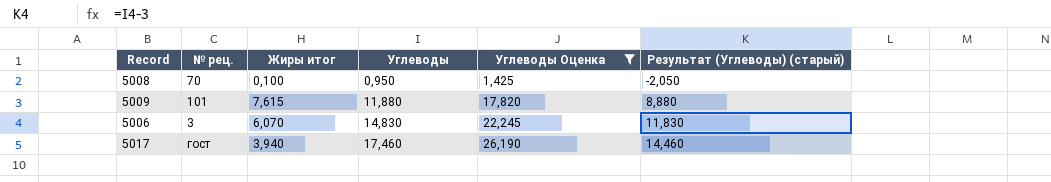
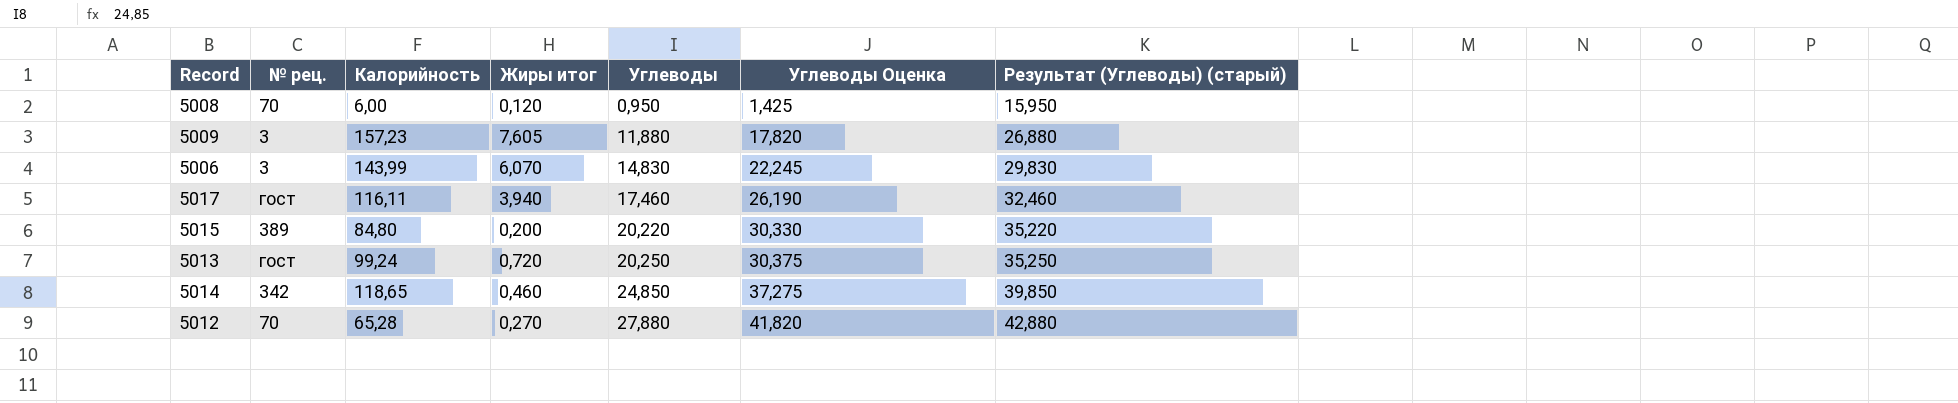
filter: Углеводы Оценка <= 26,190 -> none
column Калорийность | position: none -> 3
column Результат (Углеводы) (старый) | formula: [Углеводы] - 3 -> [Углеводы] + 15
5008 | Жиры итог: 0,100 -> 0,120
5009 | № рец.: 101 -> 3
5009 | Жиры итог: 7,615 -> 7,605

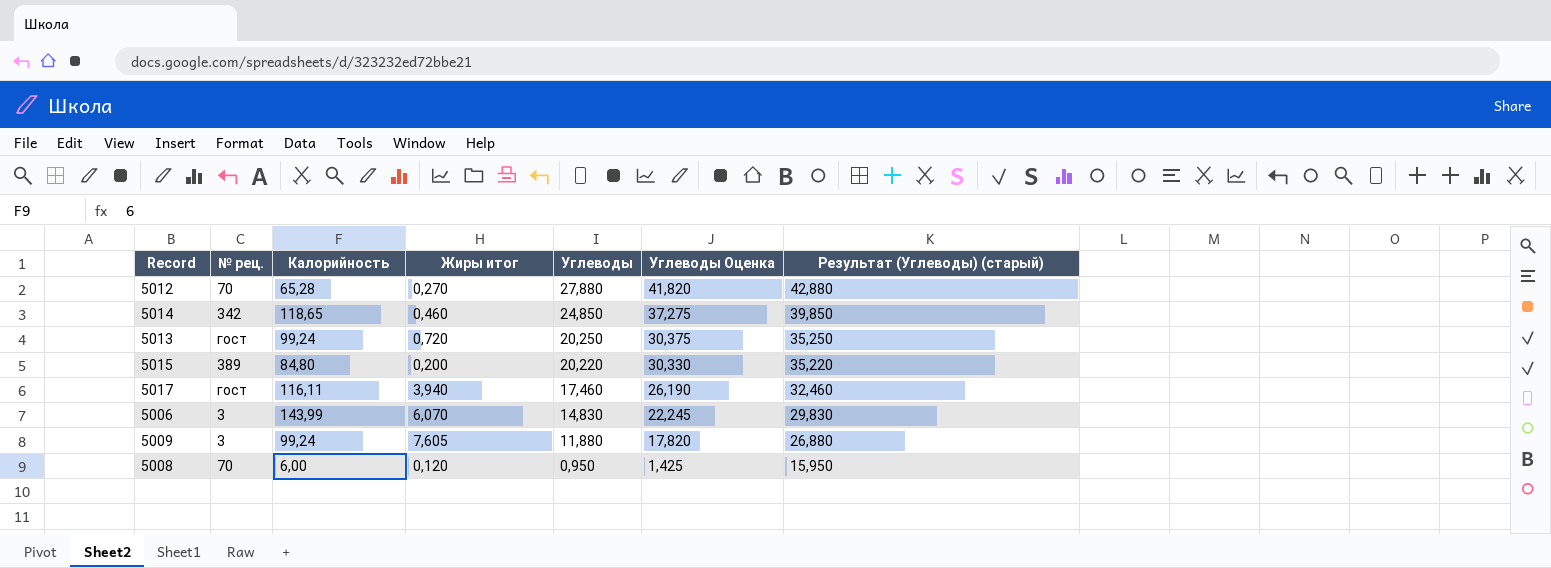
row order: Углеводы ascending -> Углеводы descending
5009 | Калорийность: 157,23 -> 99,24

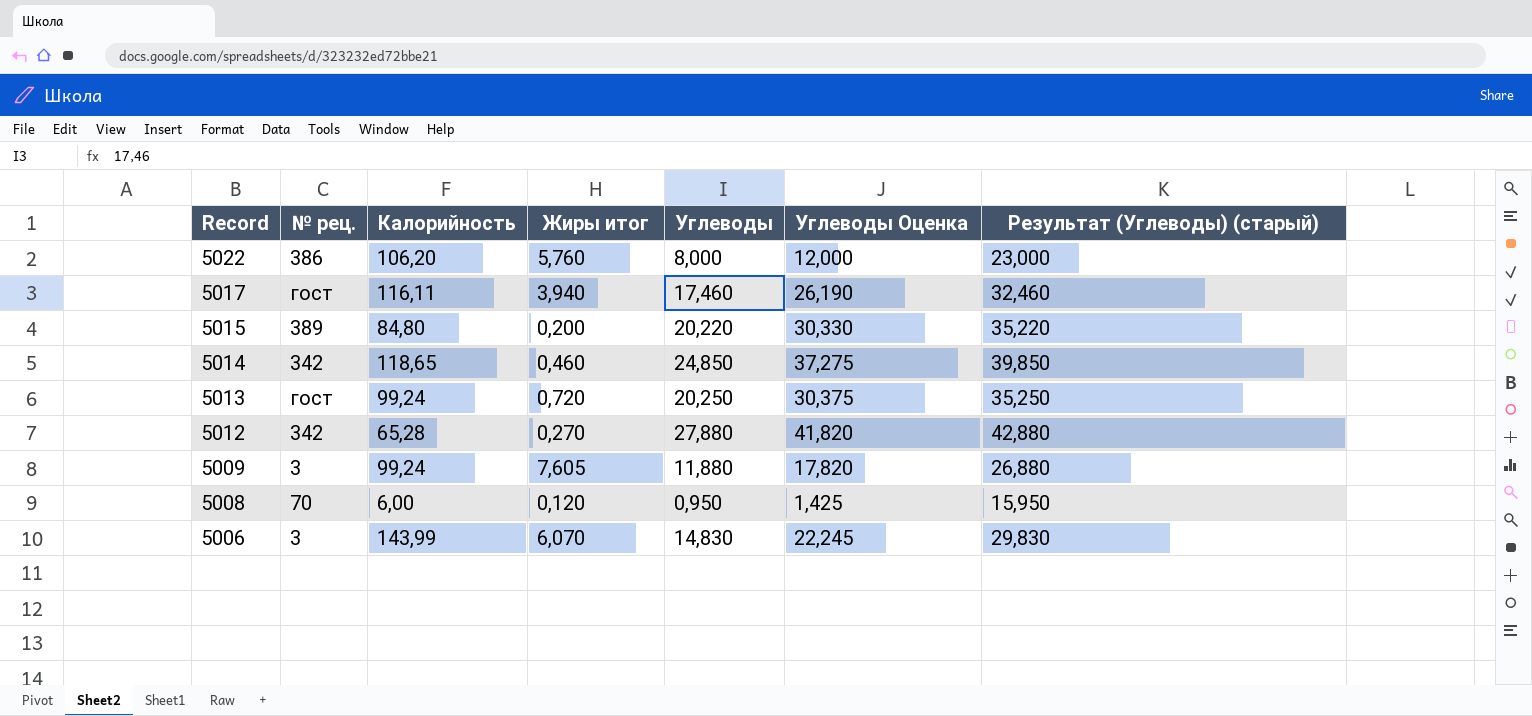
row order: Углеводы descending -> Record descending
row 5022: none -> 386 | 106,20 | 5,760 | 8,000 | 12,000 | 23,000
5012 | № рец.: 70 -> 342

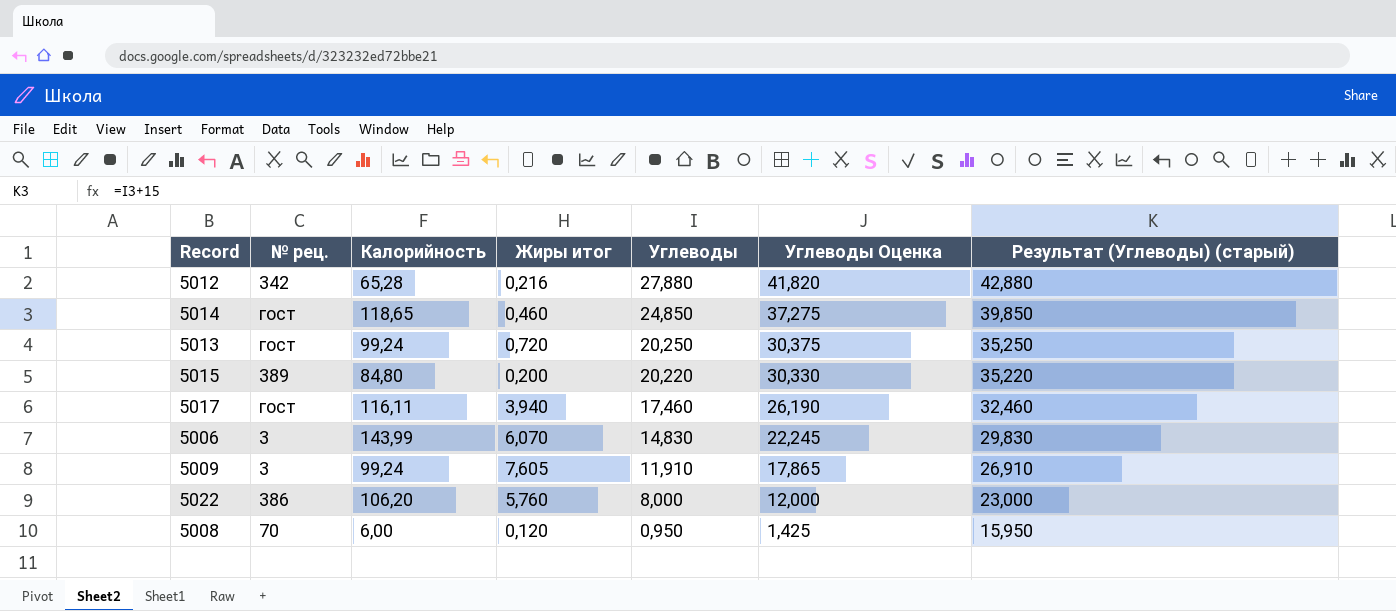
row order: Record descending -> Углеводы descending
5012 | Жиры итог: 0,270 -> 0,216
5014 | № рец.: 342 -> гост
5009 | Углеводы: 11,880 -> 11,910
5009 | Углеводы Оценка: 17,820 -> 17,865
5009 | Результат (Углеводы) (старый): 26,880 -> 26,910

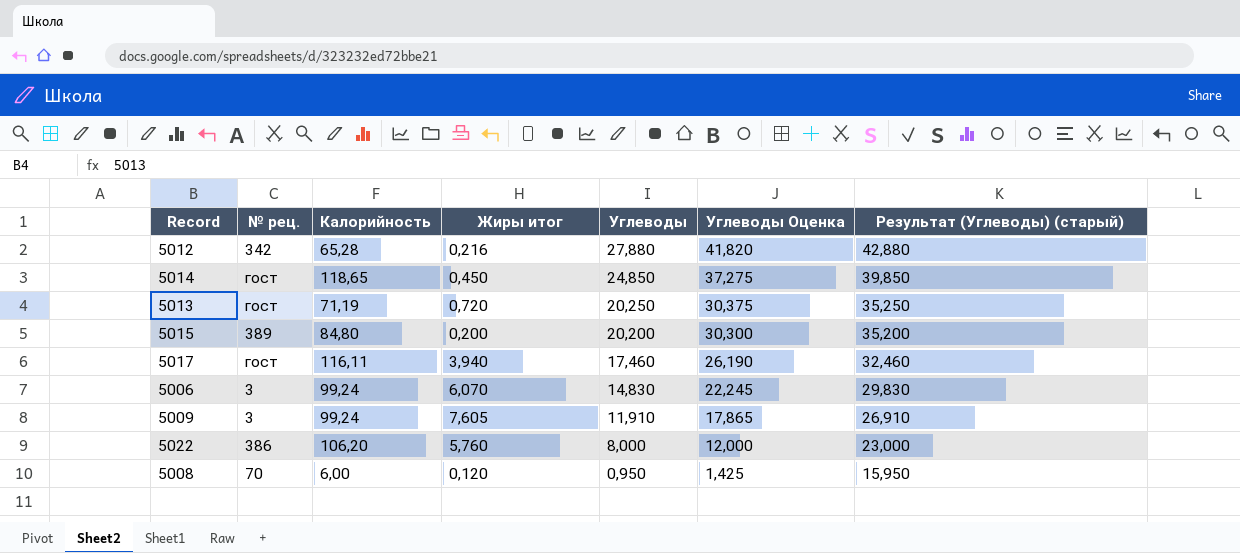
5014 | Жиры итог: 0,460 -> 0,450
5013 | Калорийность: 99,24 -> 71,19
5015 | Углеводы: 20,220 -> 20,200
5015 | Углеводы Оценка: 30,330 -> 30,300
5015 | Результат (Углеводы) (старый): 35,220 -> 35,200
5006 | Калорийность: 143,99 -> 99,24

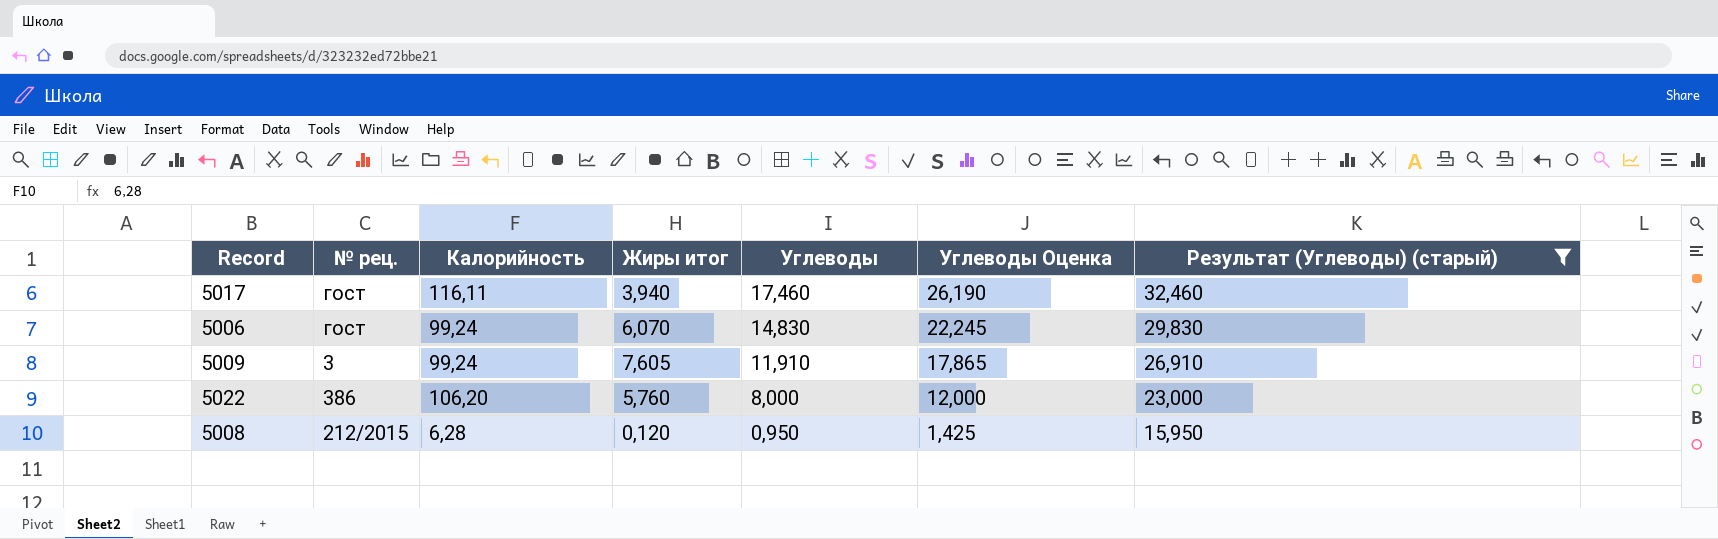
filter: none -> Результат (Углеводы) (старый) <= 32,460
5006 | № рец.: 3 -> гост
5008 | № рец.: 70 -> 212/2015
5008 | Калорийность: 6,00 -> 6,28

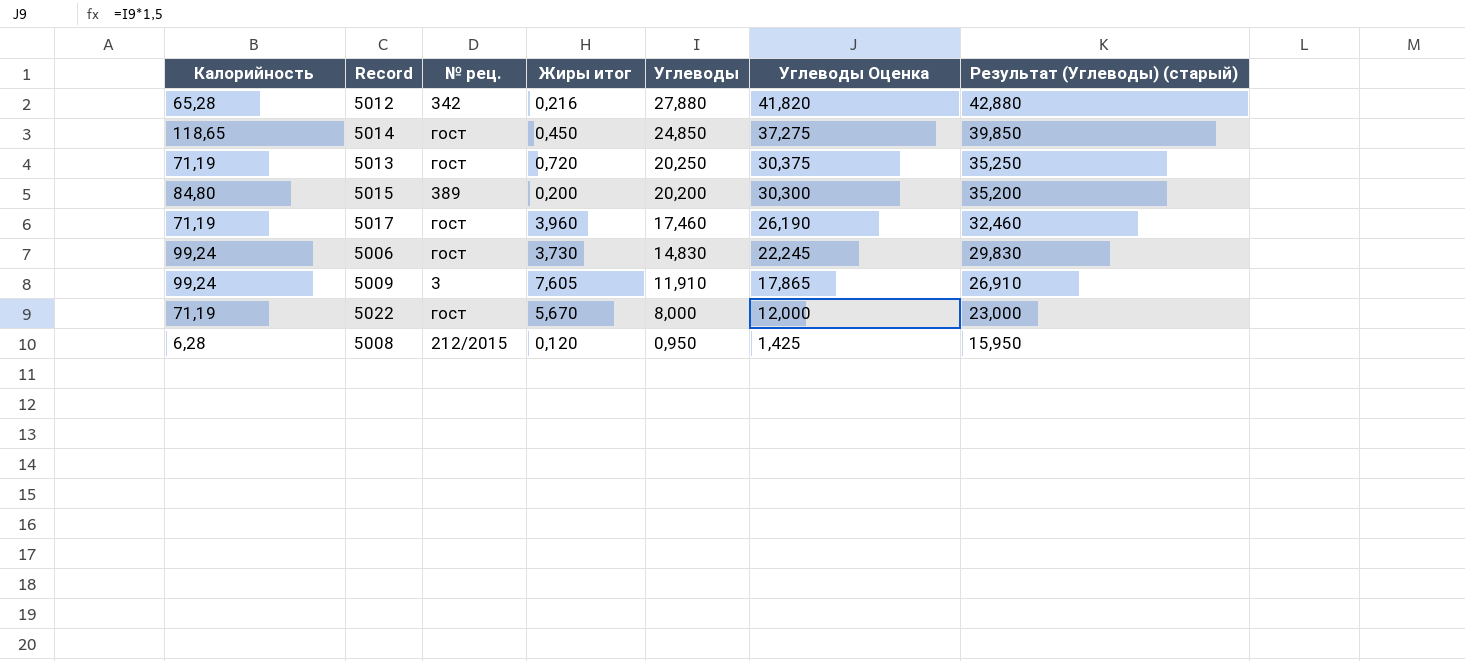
filter: Результат (Углеводы) (старый) <= 32,460 -> none
column Калорийность | position: 3 -> 1
5017 | Калорийность: 116,11 -> 71,19
5017 | Жиры итог: 3,940 -> 3,960
5006 | Жиры итог: 6,070 -> 3,730
5022 | Калорийность: 106,20 -> 71,19
5022 | № рец.: 386 -> гост
5022 | Жиры итог: 5,760 -> 5,670

